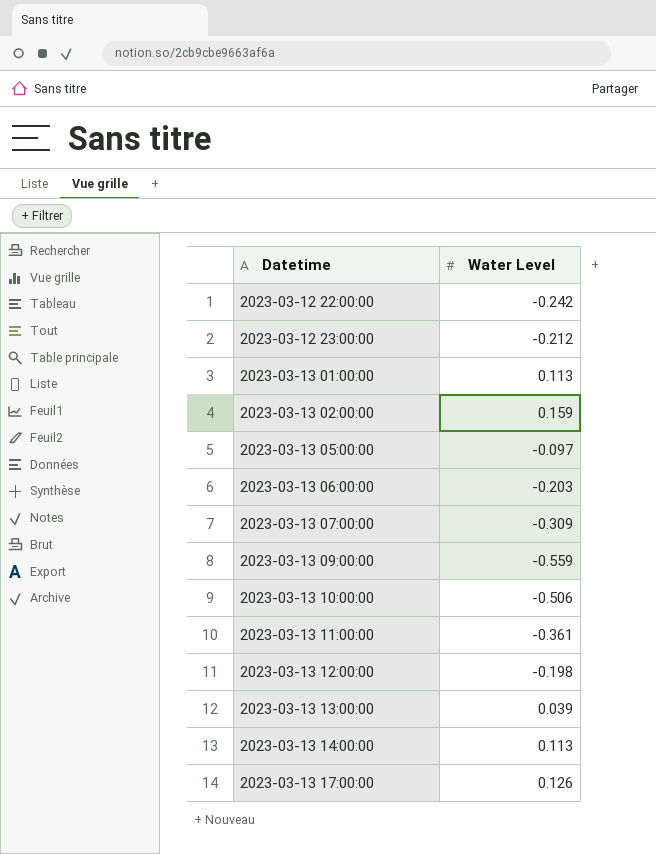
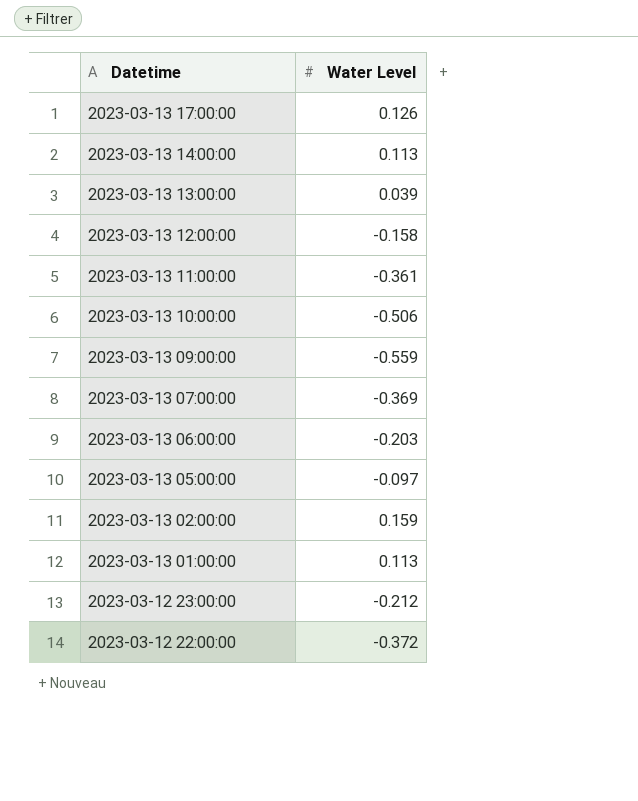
row order: Datetime ascending -> Datetime descending
2023-03-13 12:00:00 | Water Level: -0.198 -> -0.158
2023-03-13 07:00:00 | Water Level: -0.309 -> -0.369
2023-03-12 22:00:00 | Water Level: -0.242 -> -0.372

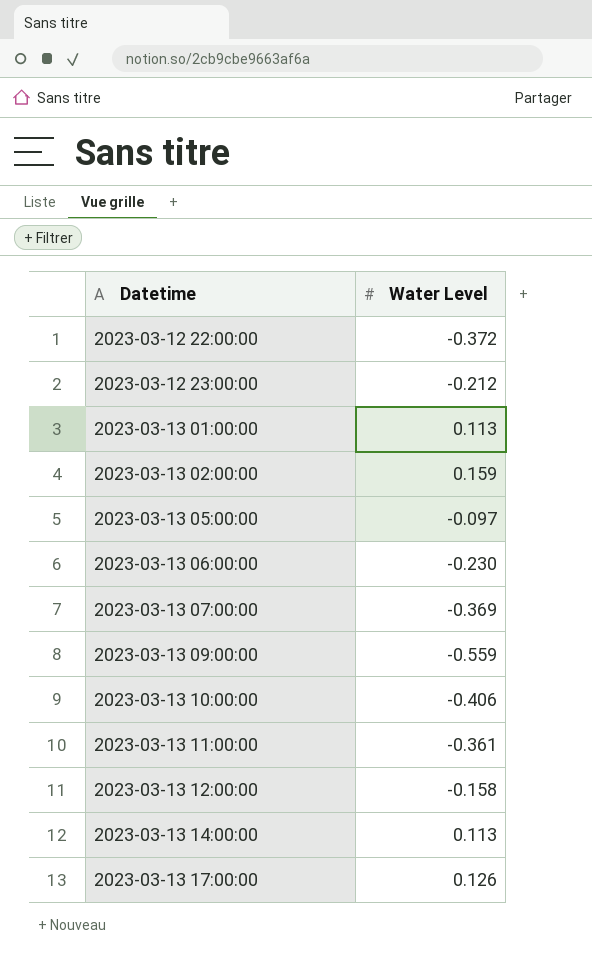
row order: Datetime descending -> Datetime ascending
row 2023-03-13 13:00:00: 0.039 -> none
2023-03-13 06:00:00 | Water Level: -0.203 -> -0.230
2023-03-13 10:00:00 | Water Level: -0.506 -> -0.406

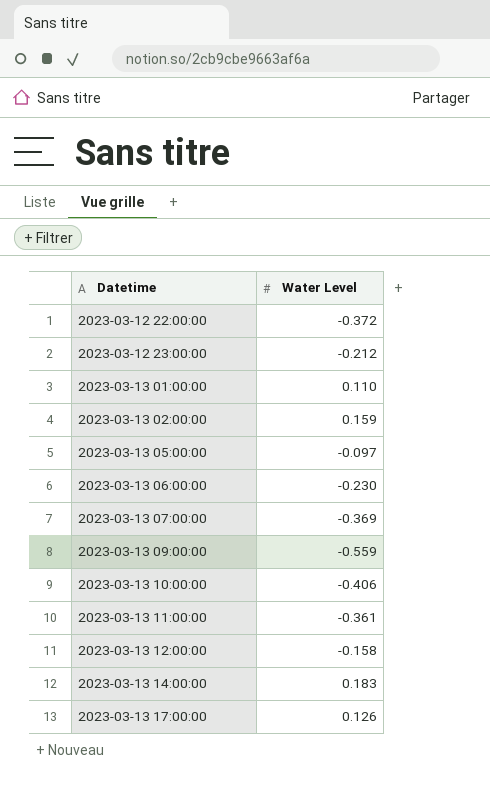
2023-03-13 01:00:00 | Water Level: 0.113 -> 0.110
2023-03-13 14:00:00 | Water Level: 0.113 -> 0.183

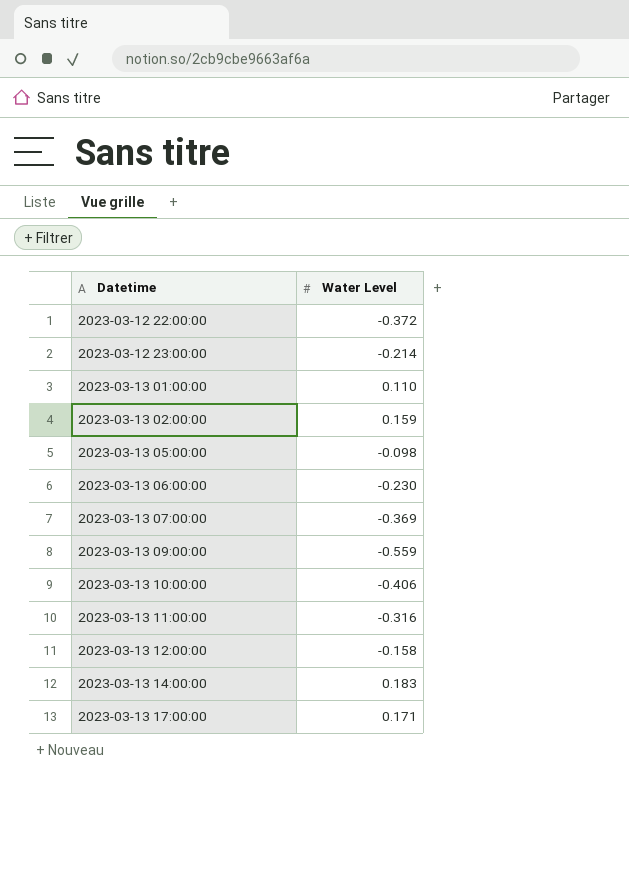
2023-03-12 23:00:00 | Water Level: -0.212 -> -0.214
2023-03-13 05:00:00 | Water Level: -0.097 -> -0.098
2023-03-13 11:00:00 | Water Level: -0.361 -> -0.316
2023-03-13 17:00:00 | Water Level: 0.126 -> 0.171

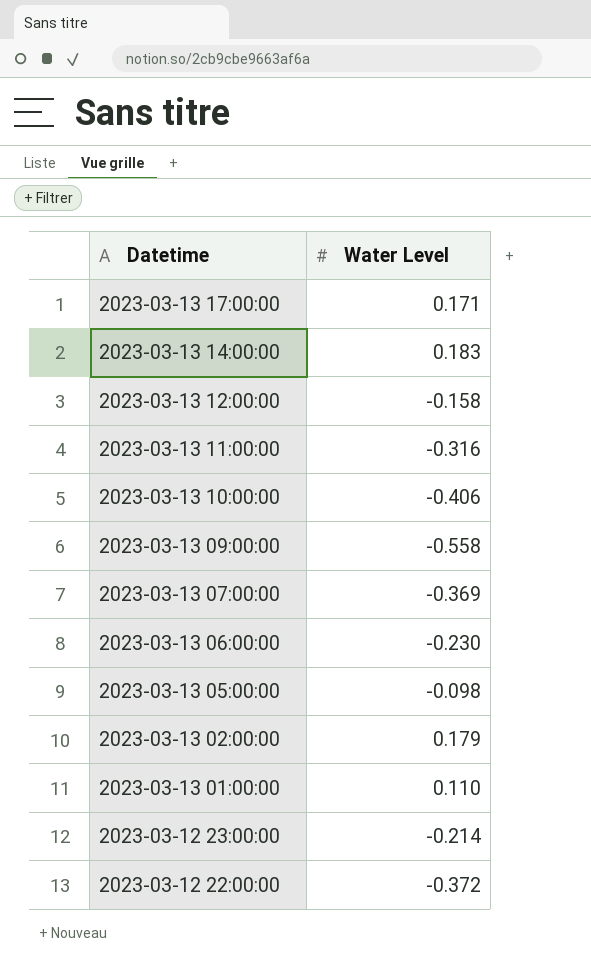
row order: Datetime ascending -> Datetime descending
2023-03-13 09:00:00 | Water Level: -0.559 -> -0.558
2023-03-13 02:00:00 | Water Level: 0.159 -> 0.179

